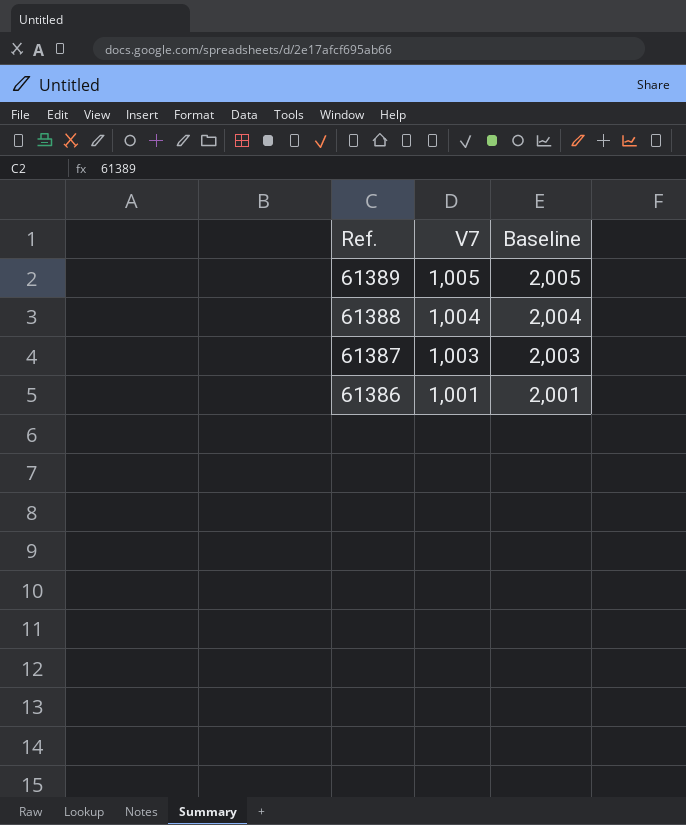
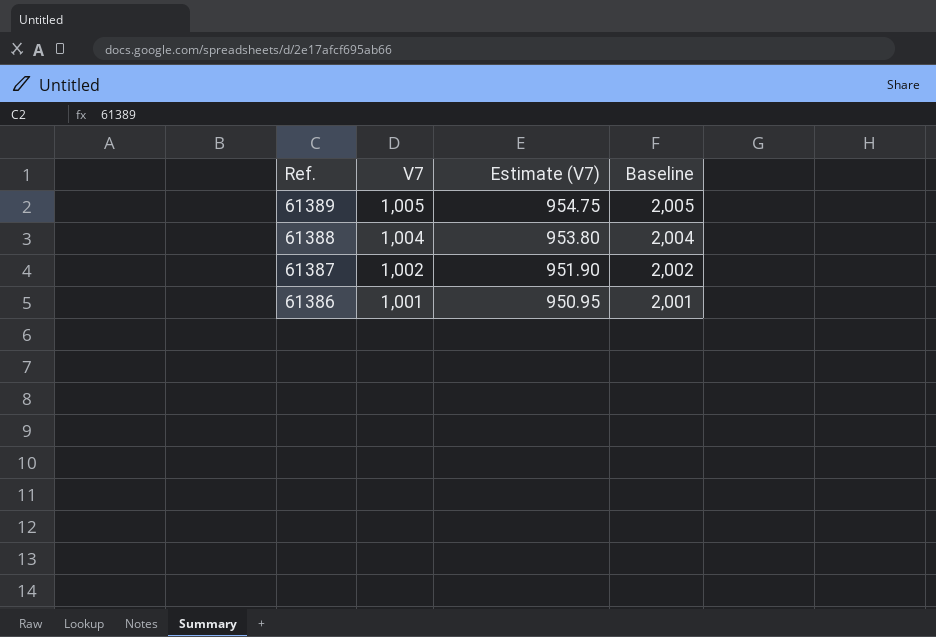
column Estimate (V7) | formula: none -> [V7] * 0.95
61387 | V7: 1,003 -> 1,002
61387 | Baseline: 2,003 -> 2,002

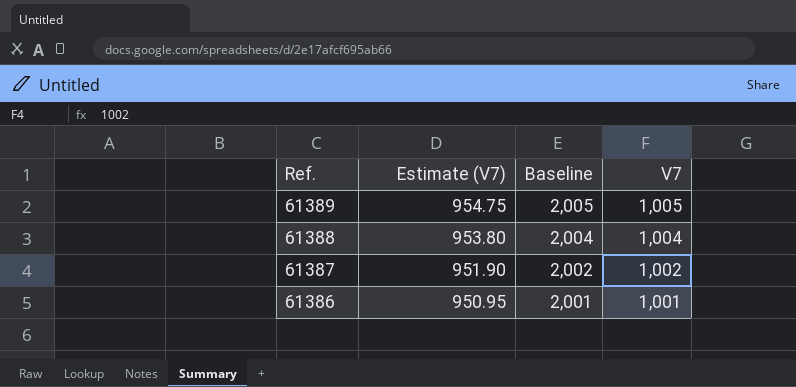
column V7 | position: 2 -> 4

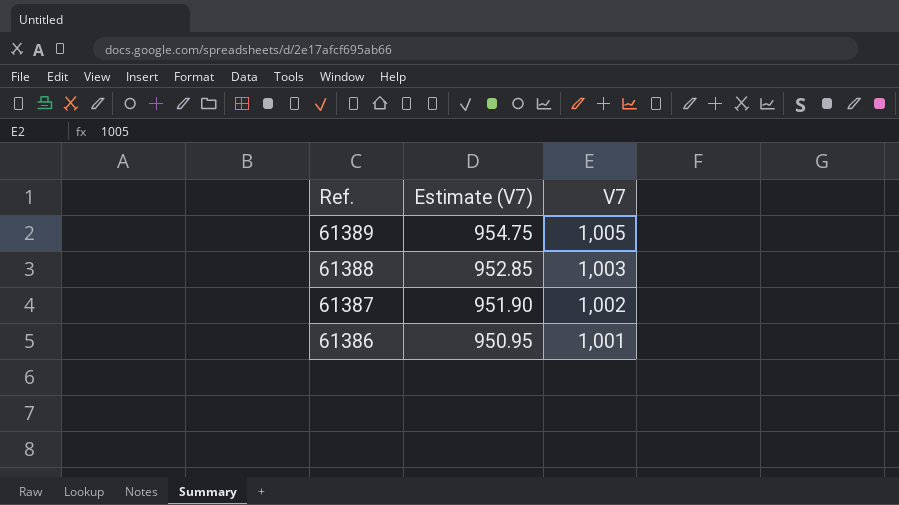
column Baseline | formula: [V7] + 1000 -> none
61388 | Estimate (V7): 953.80 -> 952.85
61388 | V7: 1,004 -> 1,003

